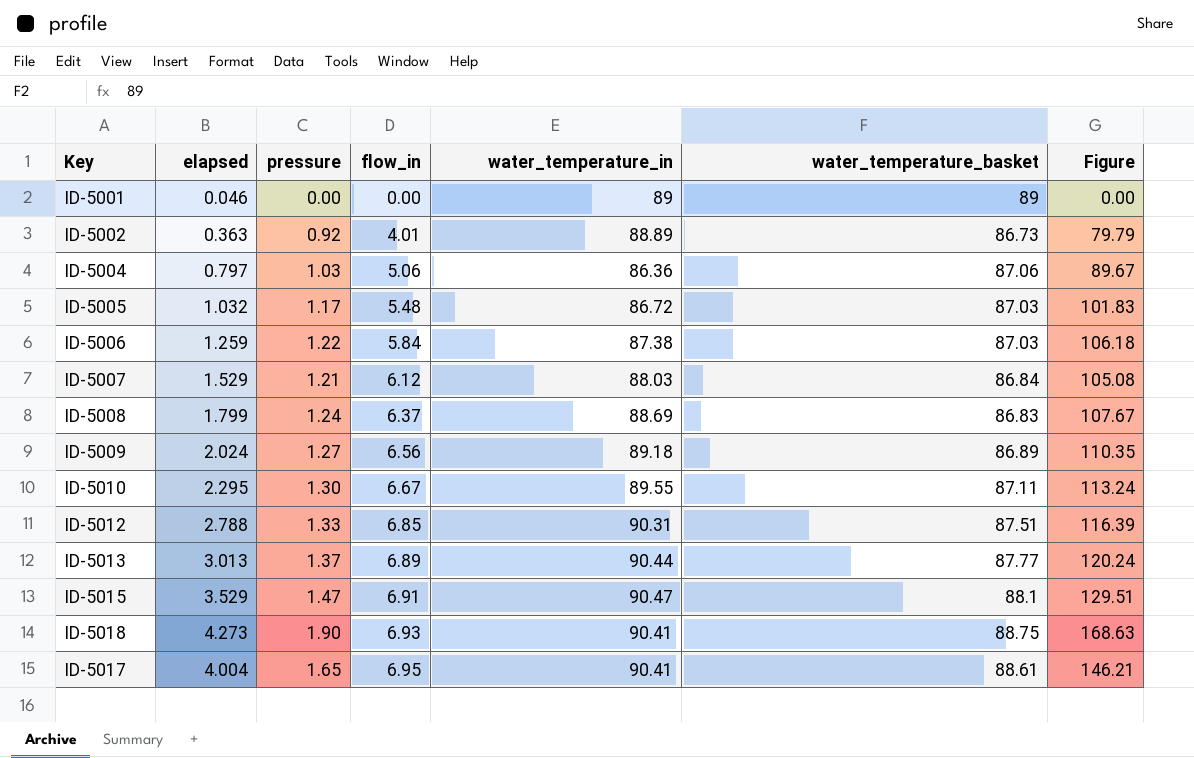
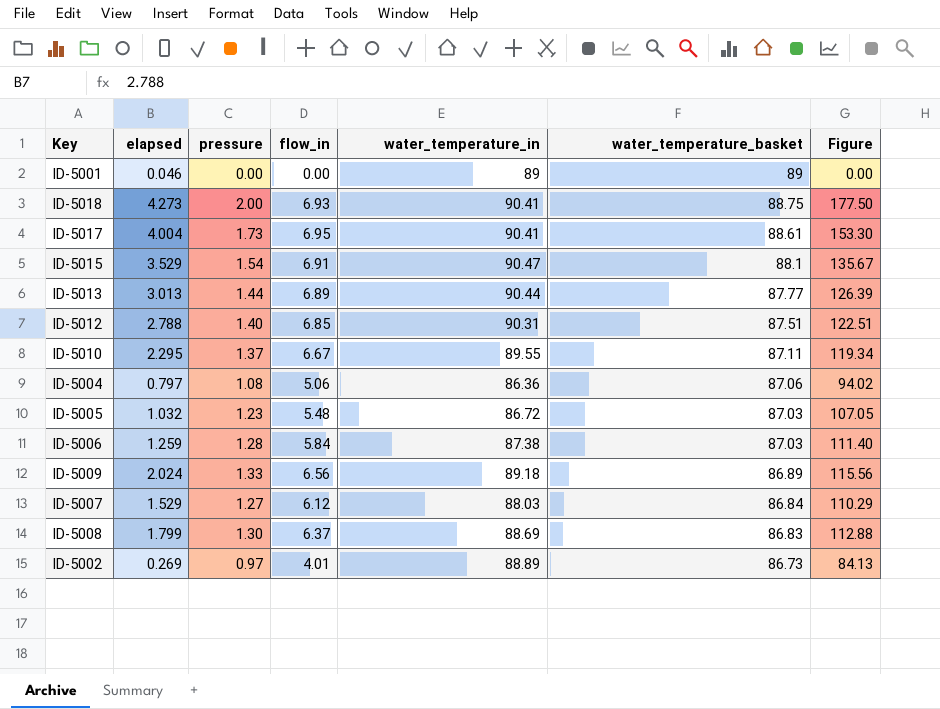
row order: flow_in ascending -> water_temperature_basket descending
ID-5018 | pressure: 1.90 -> 2.00
ID-5018 | Figure: 168.63 -> 177.50
ID-5017 | pressure: 1.65 -> 1.73
ID-5017 | Figure: 146.21 -> 153.30
ID-5015 | pressure: 1.47 -> 1.54
ID-5015 | Figure: 129.51 -> 135.67
ID-5013 | pressure: 1.37 -> 1.44
ID-5013 | Figure: 120.24 -> 126.39
ID-5012 | pressure: 1.33 -> 1.40
ID-5012 | Figure: 116.39 -> 122.51
ID-5010 | pressure: 1.30 -> 1.37
ID-5010 | Figure: 113.24 -> 119.34
ID-5004 | pressure: 1.03 -> 1.08
ID-5004 | Figure: 89.67 -> 94.02
ID-5005 | pressure: 1.17 -> 1.23
ID-5005 | Figure: 101.83 -> 107.05
ID-5006 | pressure: 1.22 -> 1.28
ID-5006 | Figure: 106.18 -> 111.40
ID-5009 | pressure: 1.27 -> 1.33
ID-5009 | Figure: 110.35 -> 115.56
ID-5007 | pressure: 1.21 -> 1.27
ID-5007 | Figure: 105.08 -> 110.29
ID-5008 | pressure: 1.24 -> 1.30
ID-5008 | Figure: 107.67 -> 112.88
ID-5002 | elapsed: 0.363 -> 0.269
ID-5002 | pressure: 0.92 -> 0.97
ID-5002 | Figure: 79.79 -> 84.13

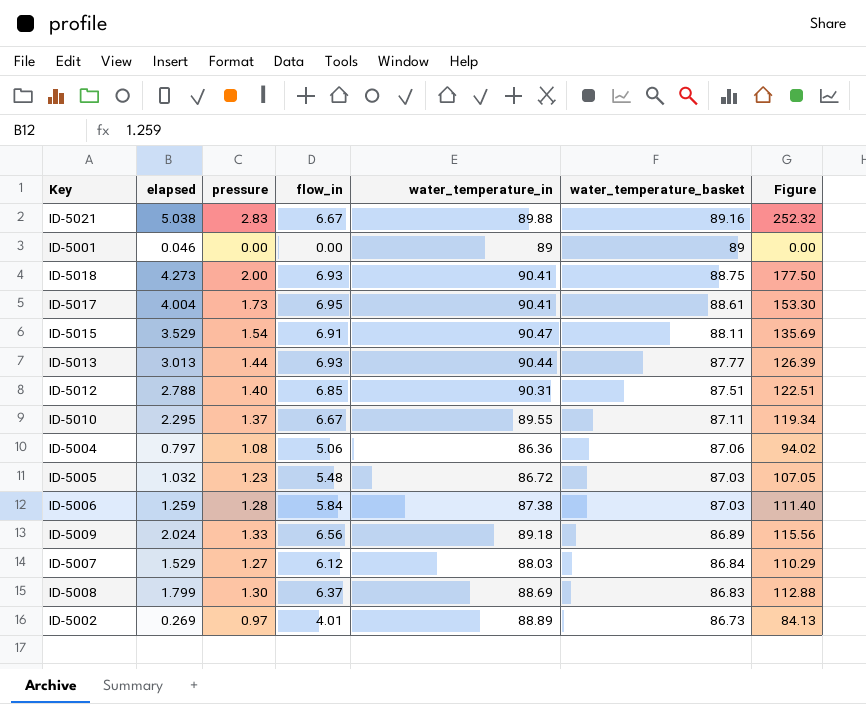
row ID-5021: none -> 5.038 | 2.83 | 6.67 | 89.88 | 89.16 | 252.32
ID-5015 | water_temperature_basket: 88.1 -> 88.11
ID-5015 | Figure: 135.67 -> 135.69
ID-5013 | flow_in: 6.89 -> 6.93

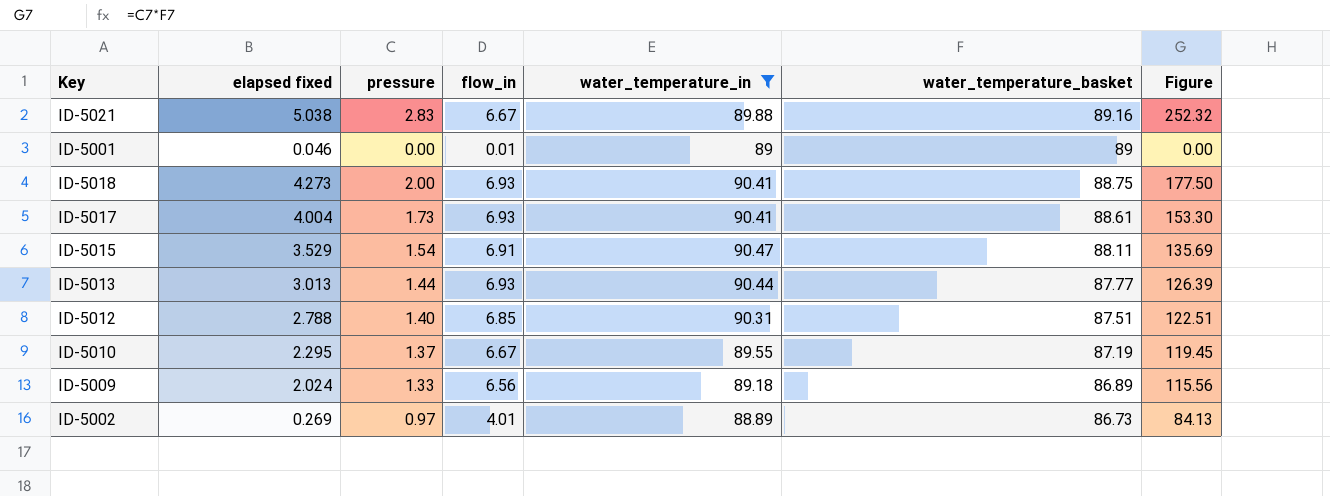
filter: none -> water_temperature_in >= 88.89
column name: elapsed -> elapsed fixed
ID-5001 | flow_in: 0.00 -> 0.01
ID-5017 | flow_in: 6.95 -> 6.93
ID-5010 | water_temperature_basket: 87.11 -> 87.19
ID-5010 | Figure: 119.34 -> 119.45

